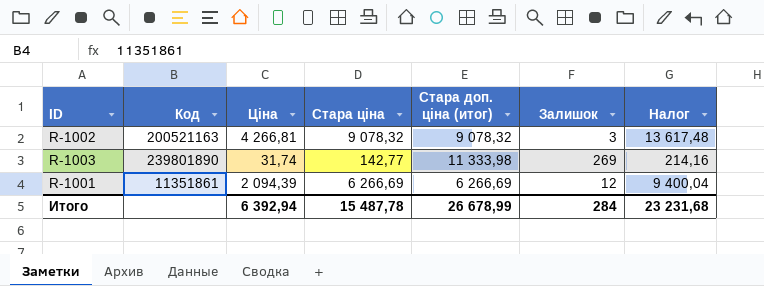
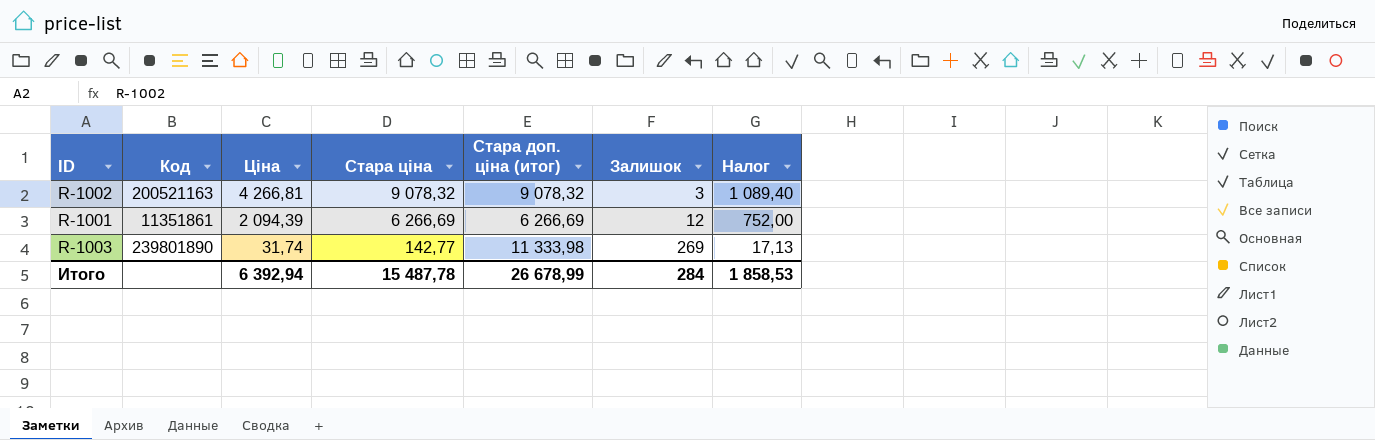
row order: none -> Ціна descending
column Налог | formula: [Стара ціна] * 1,5 -> [Стара ціна] * 0,12
Итого | Налог: 23 231,68 -> 1 858,53

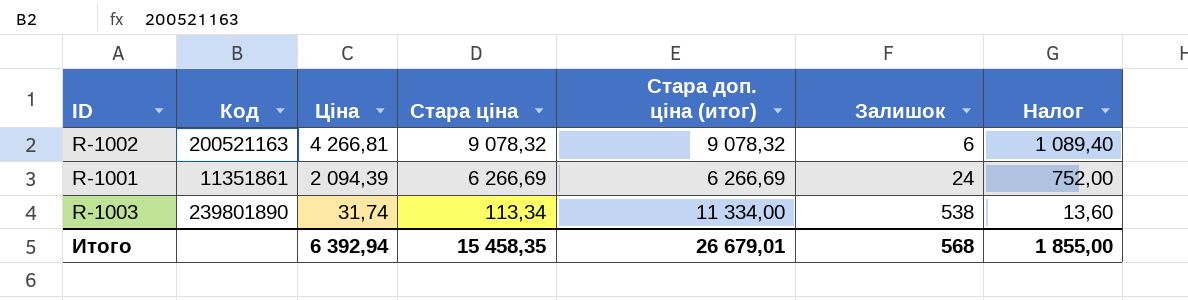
R-1002 | Залишок: 3 -> 6
R-1001 | Залишок: 12 -> 24
R-1003 | Стара ціна: 142,77 -> 113,34
R-1003 | Стара доп. ціна (итог): 11 333,98 -> 11 334,00
R-1003 | Залишок: 269 -> 538
R-1003 | Налог: 17,13 -> 13,60
Итого | Стара ціна: 15 487,78 -> 15 458,35
Итого | Стара доп. ціна (итог): 26 678,99 -> 26 679,01
Итого | Залишок: 284 -> 568
Итого | Налог: 1 858,53 -> 1 855,00

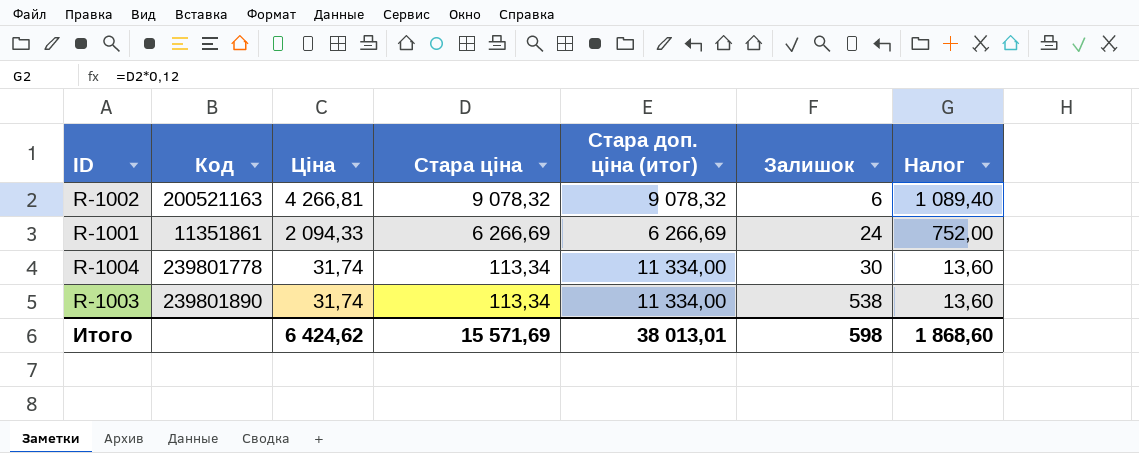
R-1001 | Ціна: 2 094,39 -> 2 094,33
row R-1004: none -> 239801778 | 31,74 | 113,34 | 11 334,00 | 30 | 13,60
Итого | Ціна: 6 392,94 -> 6 424,62
Итого | Стара ціна: 15 458,35 -> 15 571,69
Итого | Стара доп. ціна (итог): 26 679,01 -> 38 013,01
Итого | Залишок: 568 -> 598
Итого | Налог: 1 855,00 -> 1 868,60

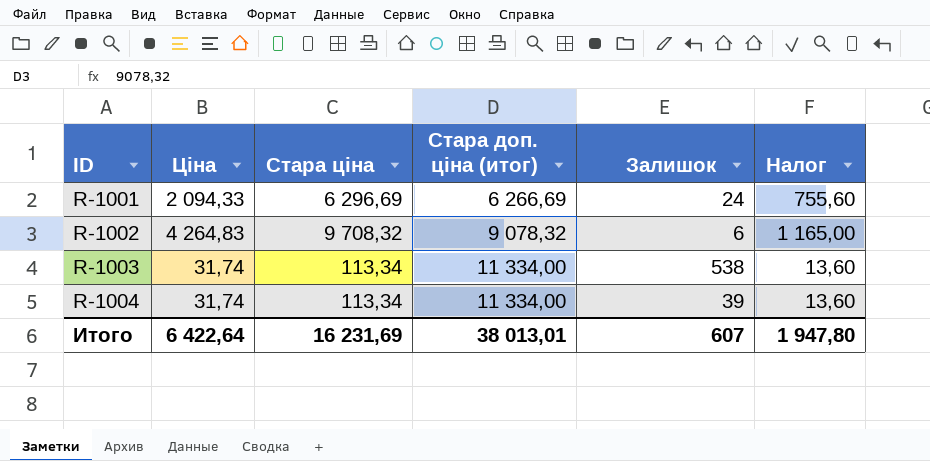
row order: Ціна descending -> ID ascending
column Код | position: 2 -> none
R-1001 | Стара ціна: 6 266,69 -> 6 296,69
R-1001 | Налог: 752,00 -> 755,60
R-1002 | Ціна: 4 266,81 -> 4 264,83
R-1002 | Стара ціна: 9 078,32 -> 9 708,32
R-1002 | Налог: 1 089,40 -> 1 165,00
R-1004 | Залишок: 30 -> 39
Итого | Ціна: 6 424,62 -> 6 422,64
Итого | Стара ціна: 15 571,69 -> 16 231,69
Итого | Залишок: 598 -> 607
Итого | Налог: 1 868,60 -> 1 947,80

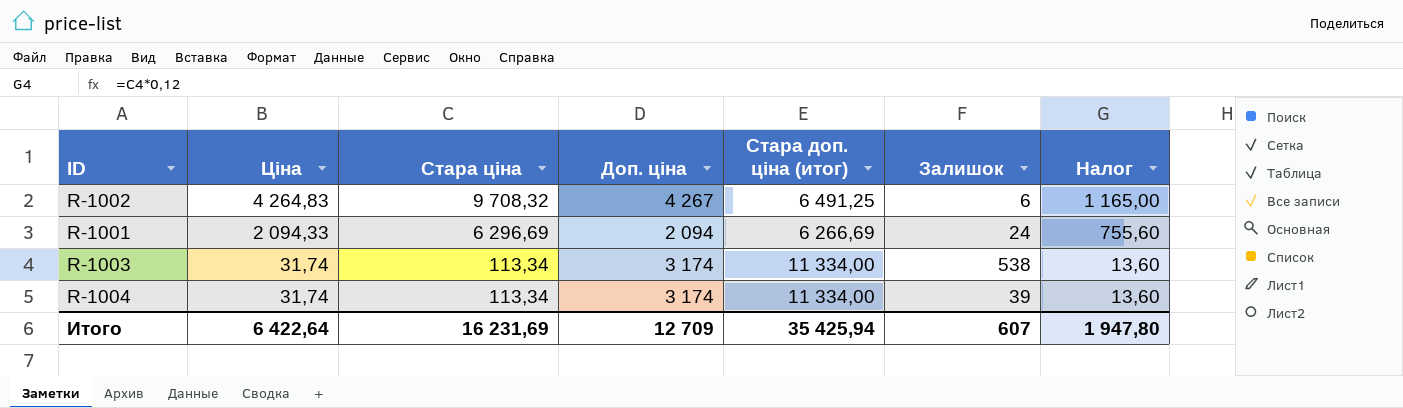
row order: ID ascending -> Ціна descending
column Доп. ціна | position: none -> 4
R-1002 | Стара доп. ціна (итог): 9 078,32 -> 6 491,25
Итого | Стара доп. ціна (итог): 38 013,01 -> 35 425,94

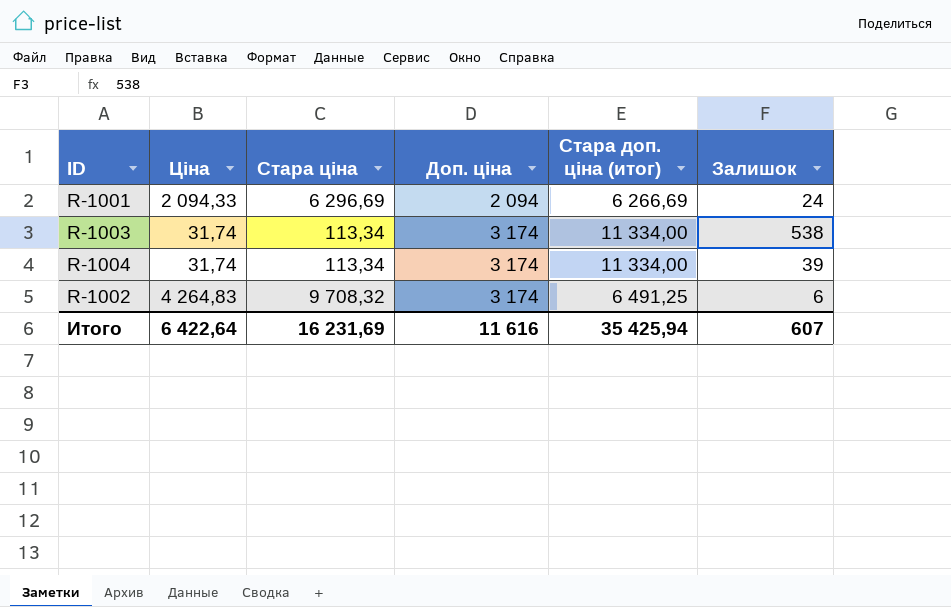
row order: Ціна descending -> Доп. ціна ascending
column Налог | formula: [Стара ціна] * 0,12 -> none
R-1002 | Доп. ціна: 4 267 -> 3 174
Итого | Доп. ціна: 12 709 -> 11 616

